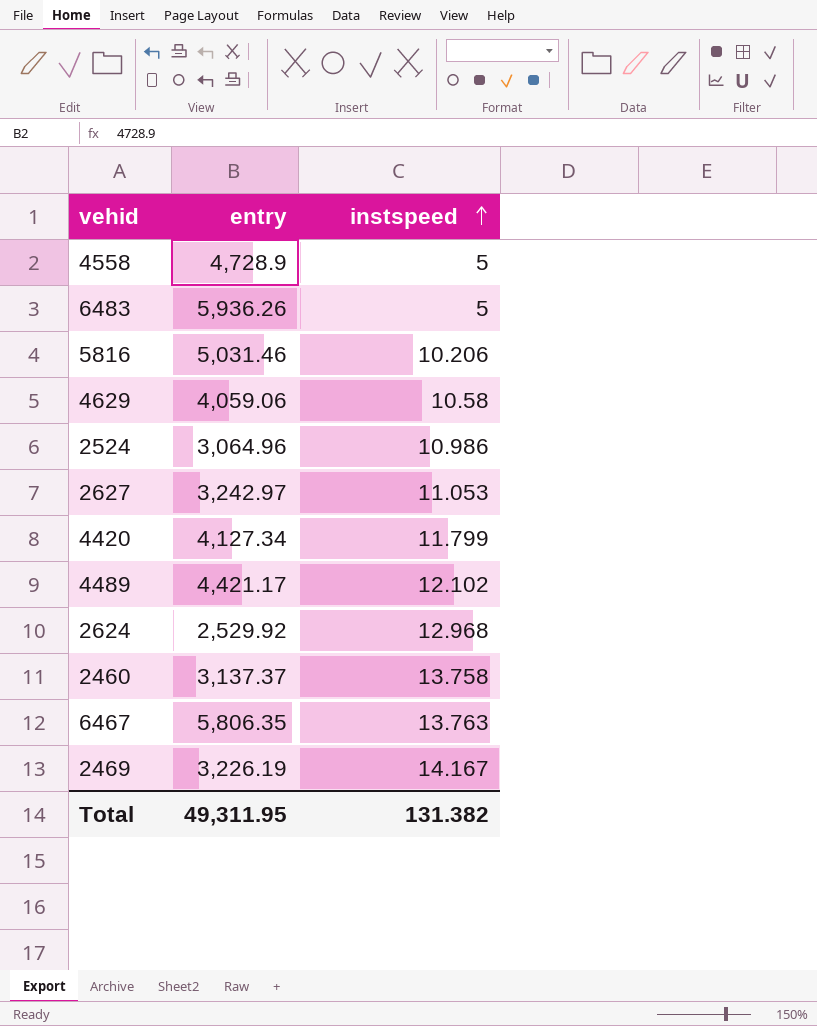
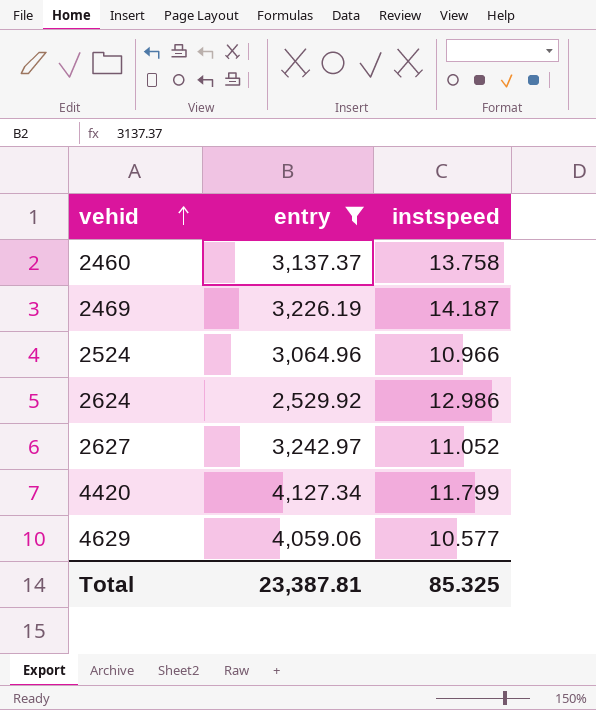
filter: none -> entry <= 4,127.34
row order: instspeed ascending -> vehid ascending
2469 | instspeed: 14.167 -> 14.187
2524 | instspeed: 10.986 -> 10.966
2624 | instspeed: 12.968 -> 12.986
2627 | instspeed: 11.053 -> 11.052
4629 | instspeed: 10.58 -> 10.577
Total | entry: 49,311.95 -> 23,387.81
Total | instspeed: 131.382 -> 85.325

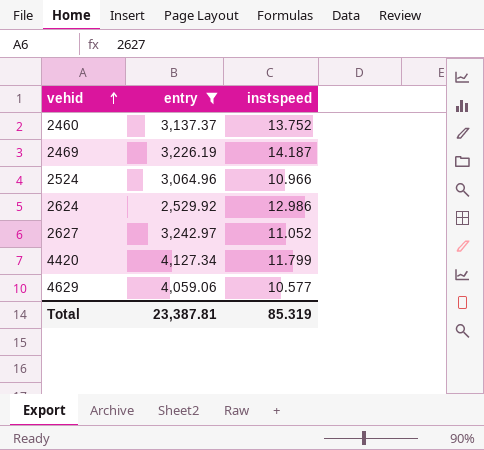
2460 | instspeed: 13.758 -> 13.752
Total | instspeed: 85.325 -> 85.319

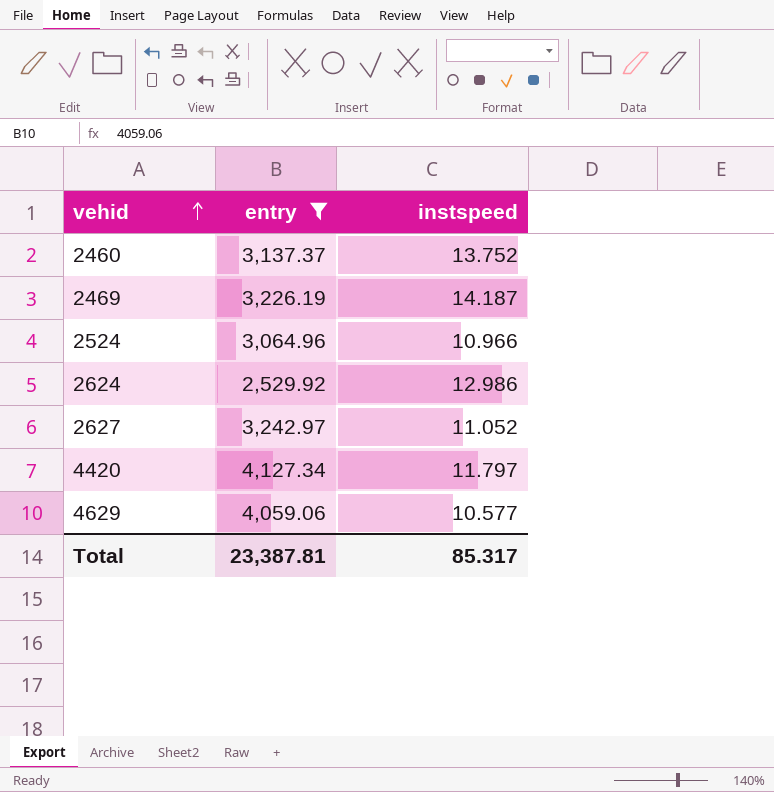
4420 | instspeed: 11.799 -> 11.797
Total | instspeed: 85.319 -> 85.317

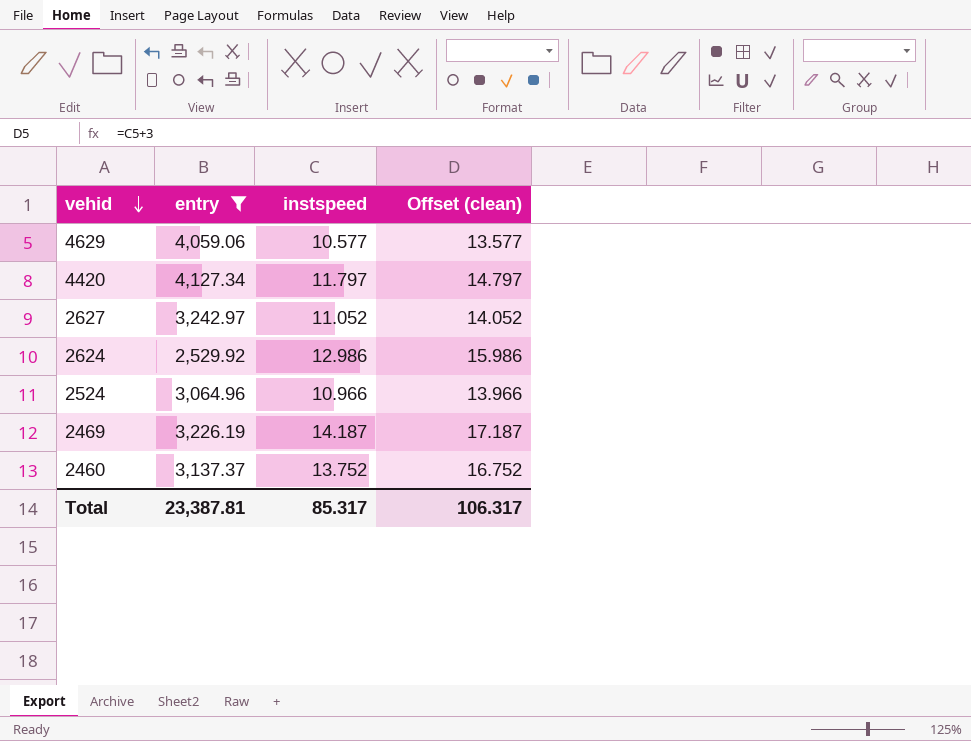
row order: vehid ascending -> vehid descending
column Offset (clean) | formula: none -> [instspeed] + 3

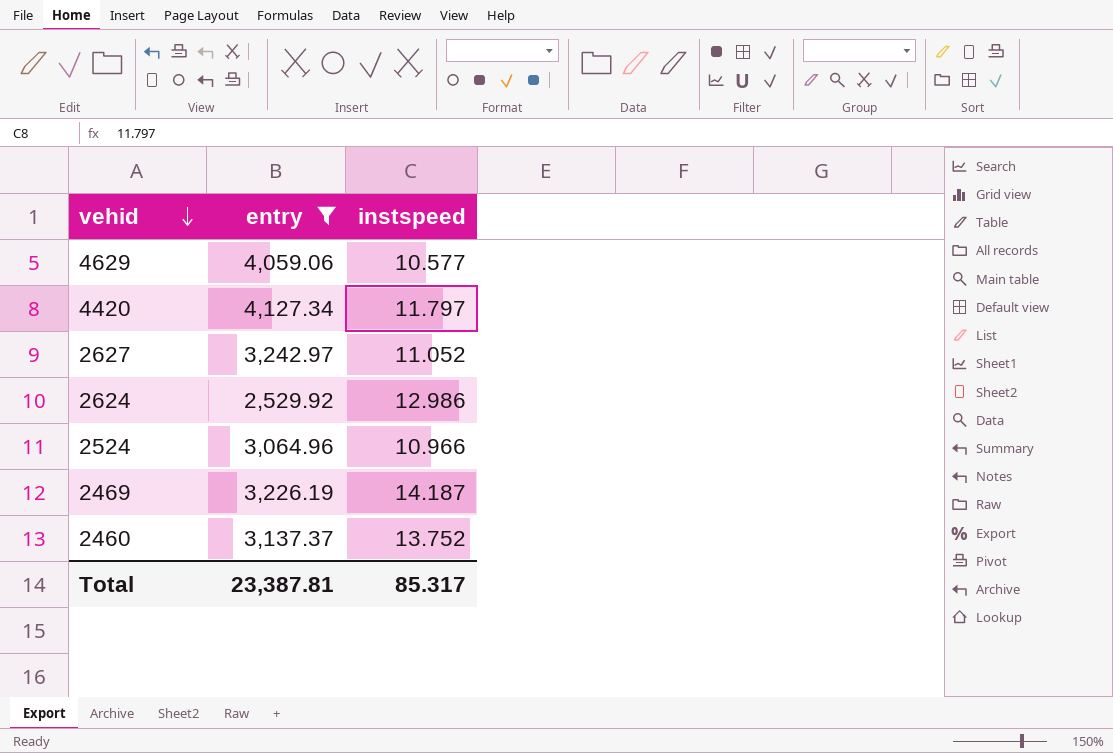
column Offset (clean) | formula: [instspeed] + 3 -> none

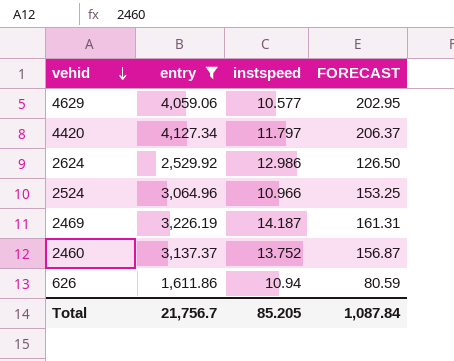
column FORECAST | formula: none -> [entry] * 0.05
row 2627: 3,242.97 | 11.052 -> none
row 626: none -> 1,611.86 | 10.94 | 80.59
Total | entry: 23,387.81 -> 21,756.7
Total | instspeed: 85.317 -> 85.205

